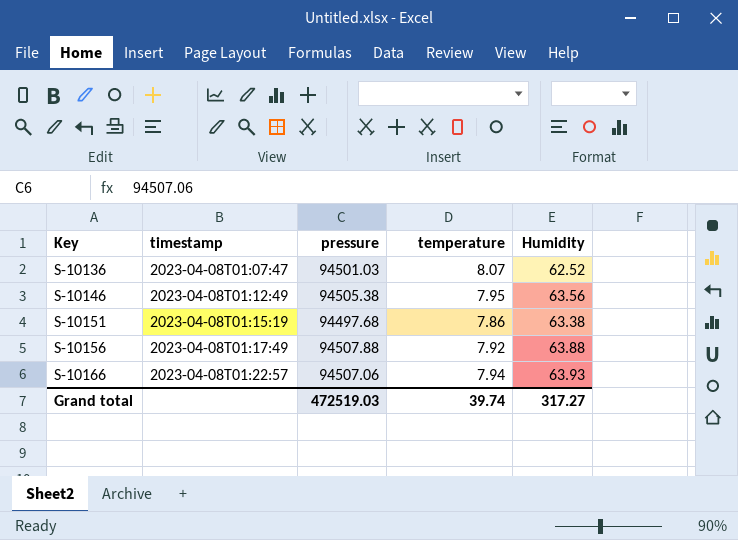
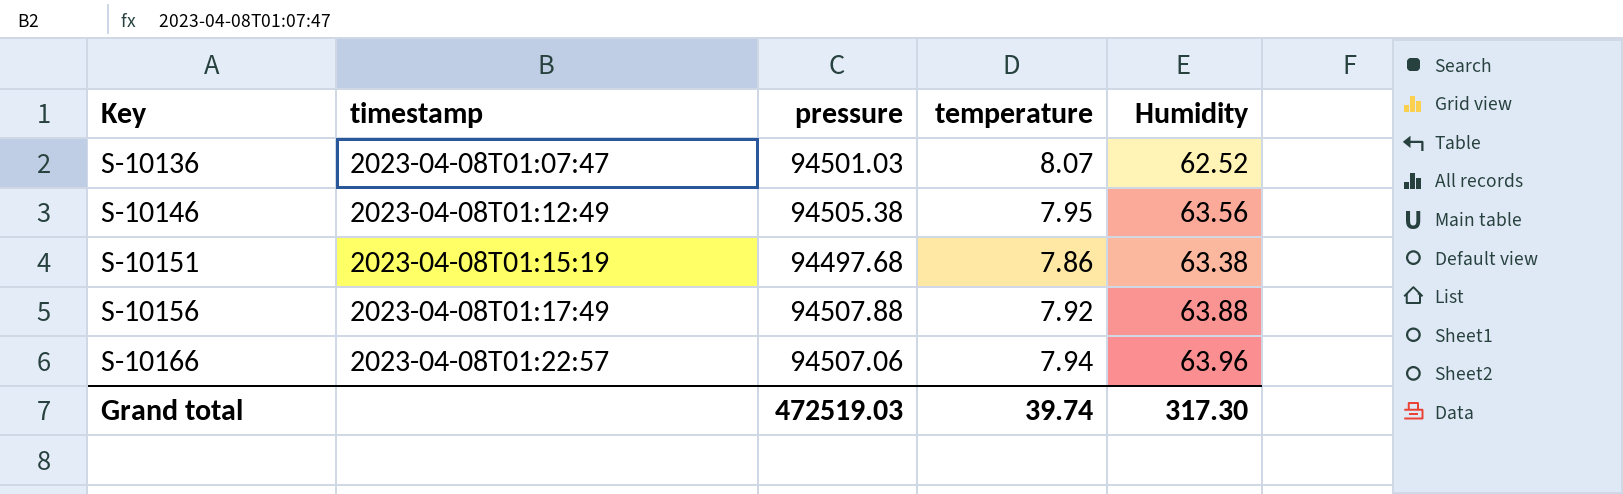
S-10166 | Humidity: 63.93 -> 63.96
Grand total | Humidity: 317.27 -> 317.30

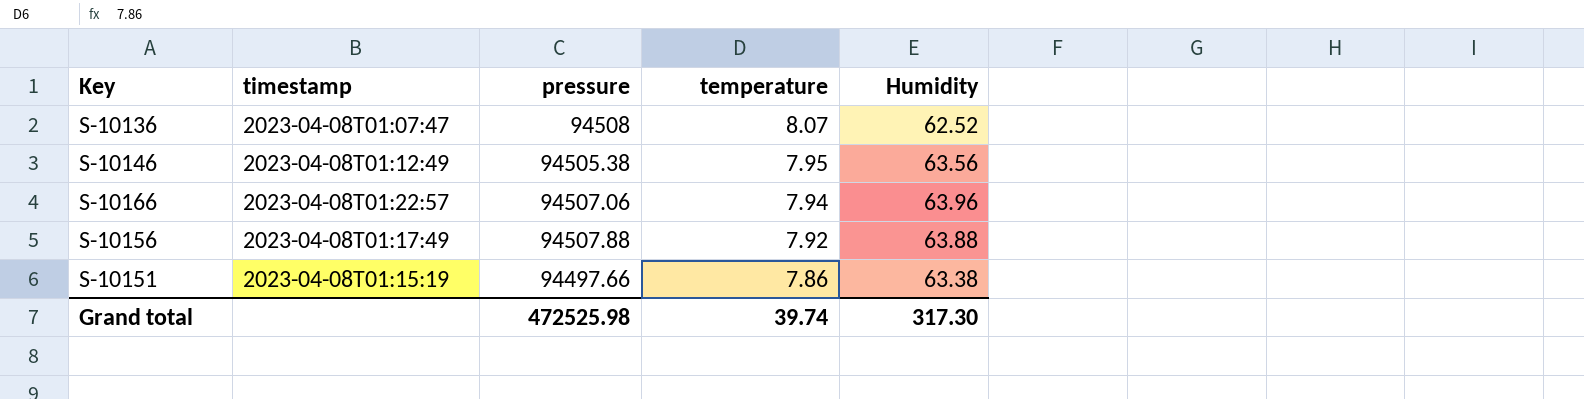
row order: Key ascending -> temperature descending
S-10136 | pressure: 94501.03 -> 94508
S-10151 | pressure: 94497.68 -> 94497.66
Grand total | pressure: 472519.03 -> 472525.98

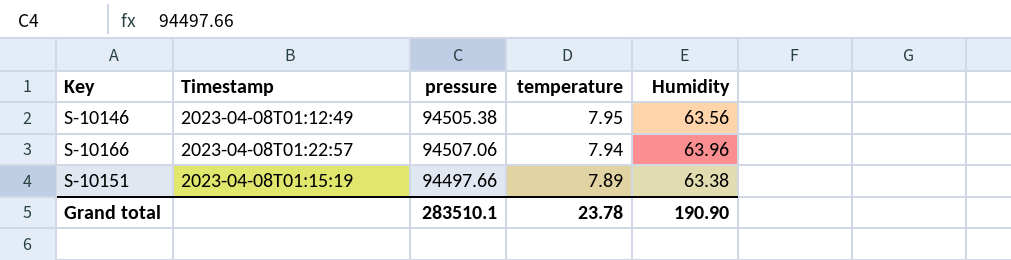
column name: timestamp -> Timestamp
row S-10136: 2023-04-08T01:07:47 | 94508 | 8.07 | 62.52 -> none
row S-10156: 2023-04-08T01:17:49 | 94507.88 | 7.92 | 63.88 -> none
S-10151 | temperature: 7.86 -> 7.89
Grand total | pressure: 472525.98 -> 283510.1
Grand total | temperature: 39.74 -> 23.78
Grand total | Humidity: 317.30 -> 190.90

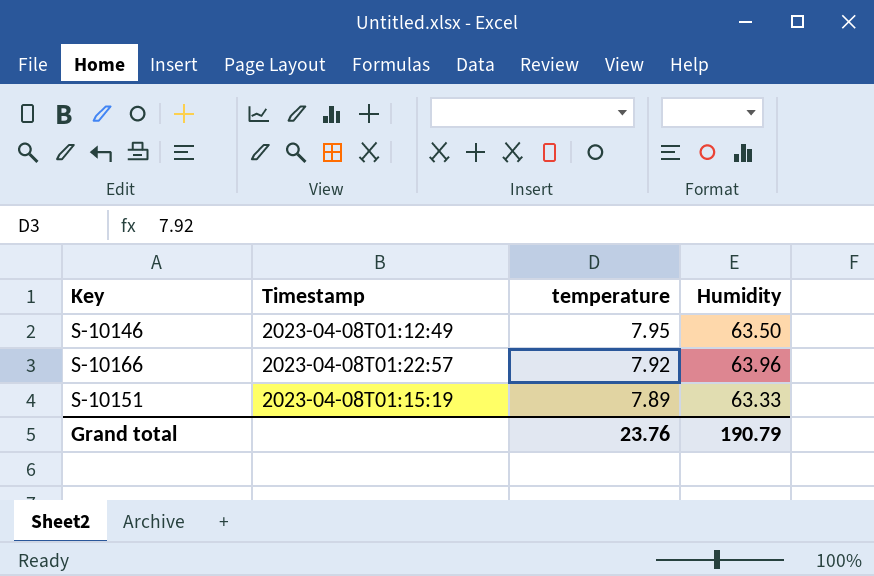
column pressure | position: 3 -> none
S-10146 | Humidity: 63.56 -> 63.50
S-10166 | temperature: 7.94 -> 7.92
S-10151 | Humidity: 63.38 -> 63.33
Grand total | temperature: 23.78 -> 23.76
Grand total | Humidity: 190.90 -> 190.79

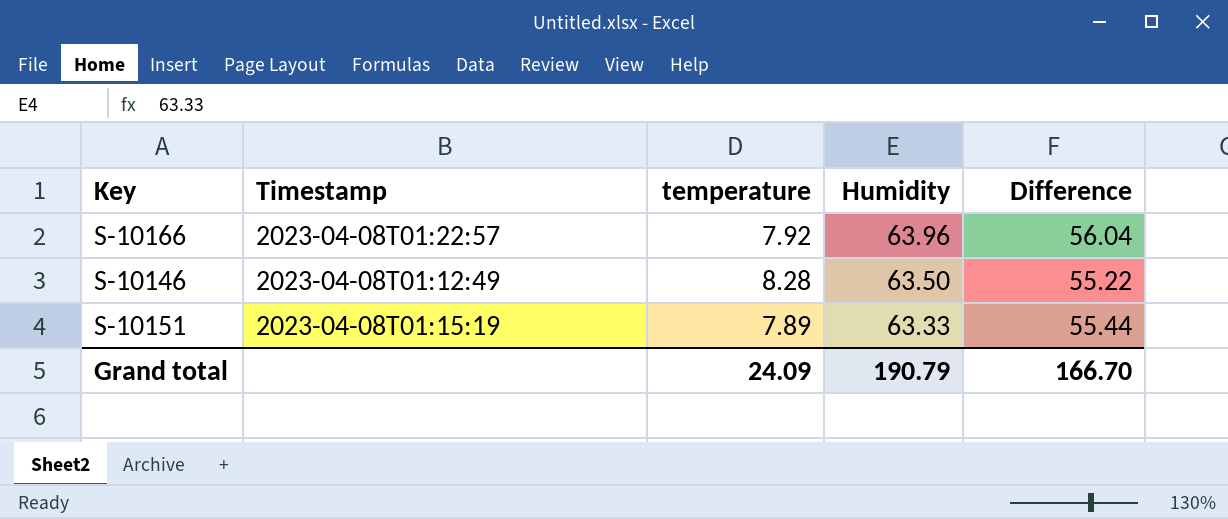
row order: temperature descending -> Humidity descending
column Difference | formula: none -> [Humidity] - [temperature]
S-10146 | temperature: 7.95 -> 8.28
Grand total | temperature: 23.76 -> 24.09

